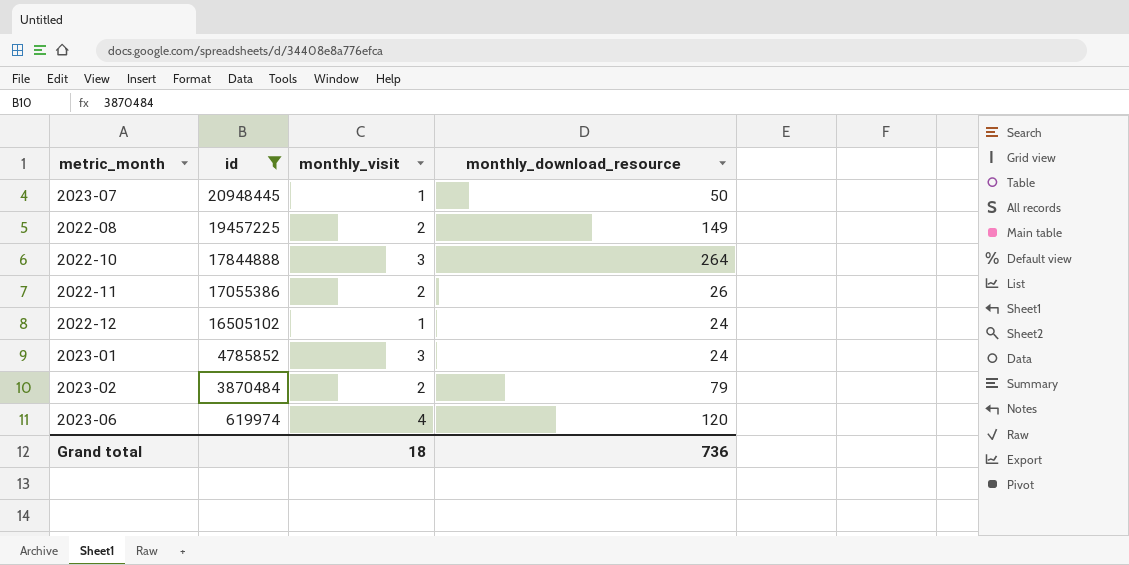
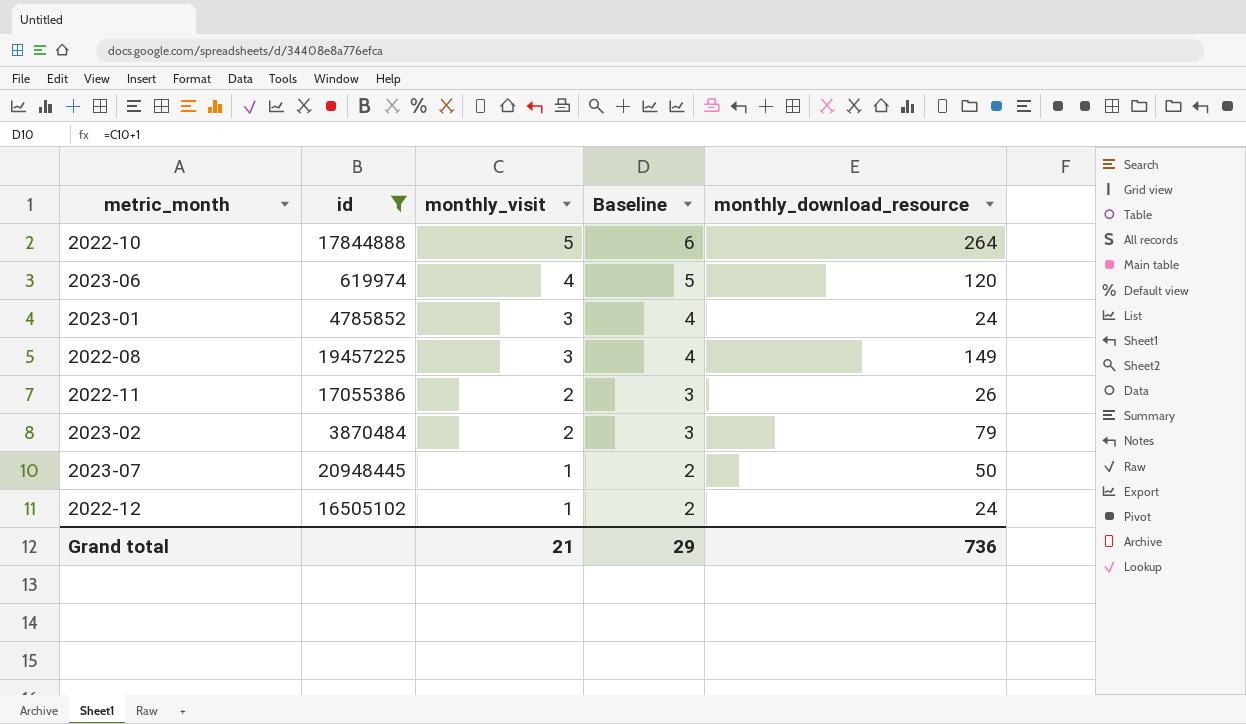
row order: id descending -> monthly_visit descending
column Baseline | formula: none -> [monthly_visit] + 1
2022-10 | monthly_visit: 3 -> 5
2022-08 | monthly_visit: 2 -> 3
Grand total | monthly_visit: 18 -> 21

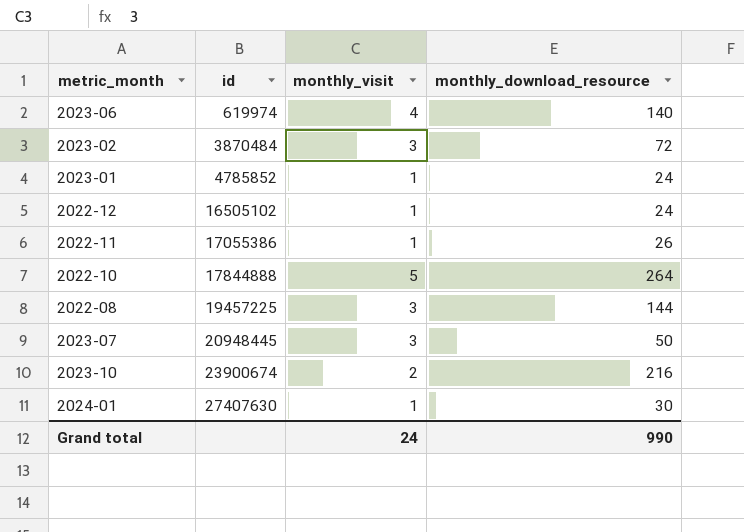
filter: id <= 20948445 -> none
row order: monthly_visit descending -> id ascending
column Baseline | formula: [monthly_visit] + 1 -> none
2023-06 | monthly_download_resource: 120 -> 140
2023-02 | monthly_visit: 2 -> 3
2023-02 | monthly_download_resource: 79 -> 72
2023-01 | monthly_visit: 3 -> 1
2022-11 | monthly_visit: 2 -> 1
2022-08 | monthly_download_resource: 149 -> 144
2023-07 | monthly_visit: 1 -> 3
Grand total | monthly_visit: 21 -> 24
Grand total | monthly_download_resource: 736 -> 990

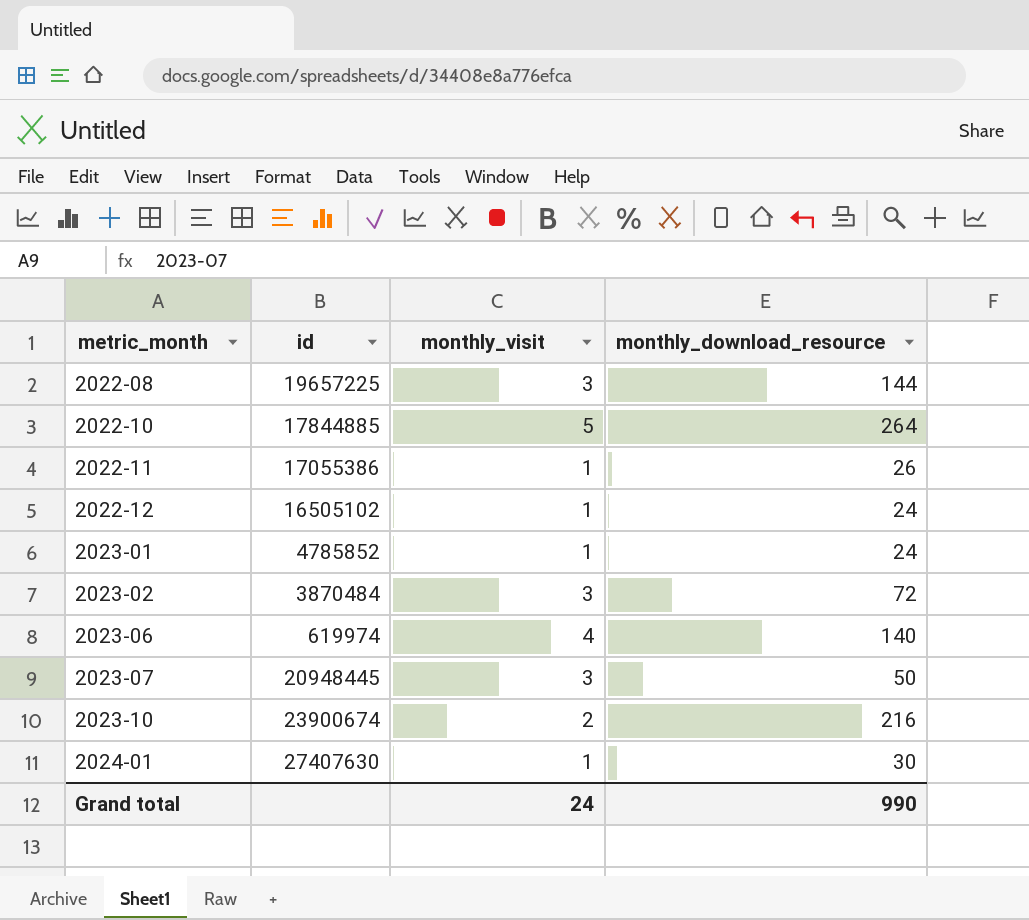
row order: id ascending -> metric_month ascending
2022-08 | id: 19457225 -> 19657225
2022-10 | id: 17844888 -> 17844885

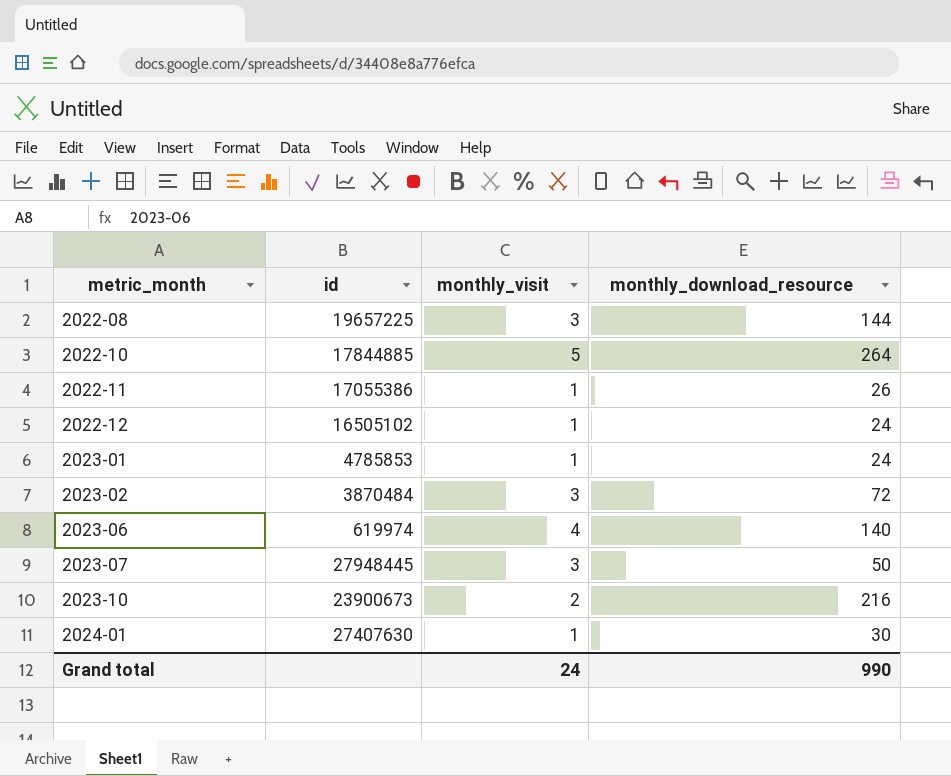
2023-01 | id: 4785852 -> 4785853
2023-07 | id: 20948445 -> 27948445
2023-10 | id: 23900674 -> 23900673

